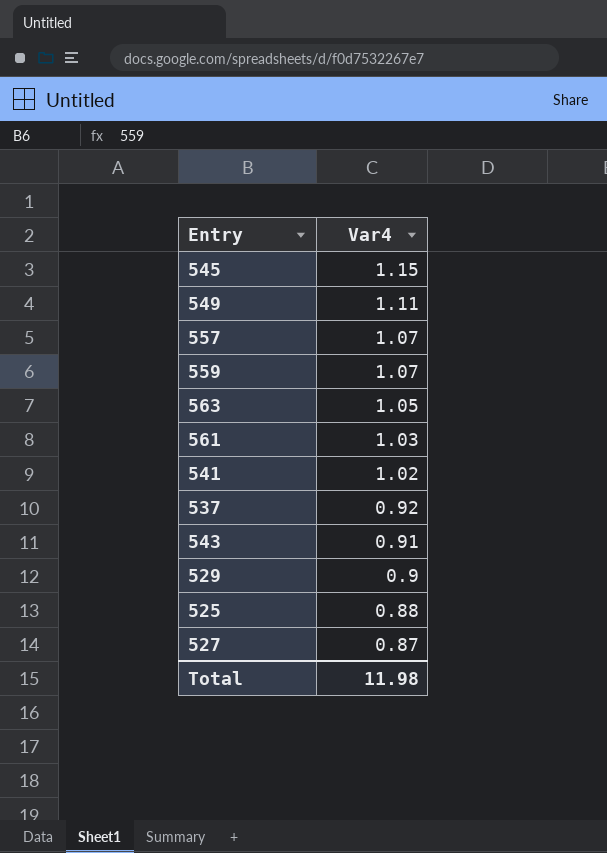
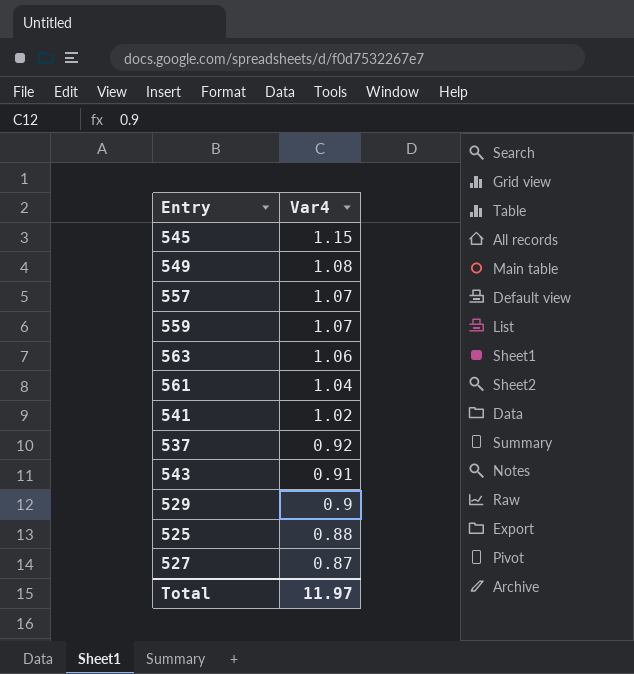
549 | Var4: 1.11 -> 1.08
563 | Var4: 1.05 -> 1.06
561 | Var4: 1.03 -> 1.04
Total | Var4: 11.98 -> 11.97

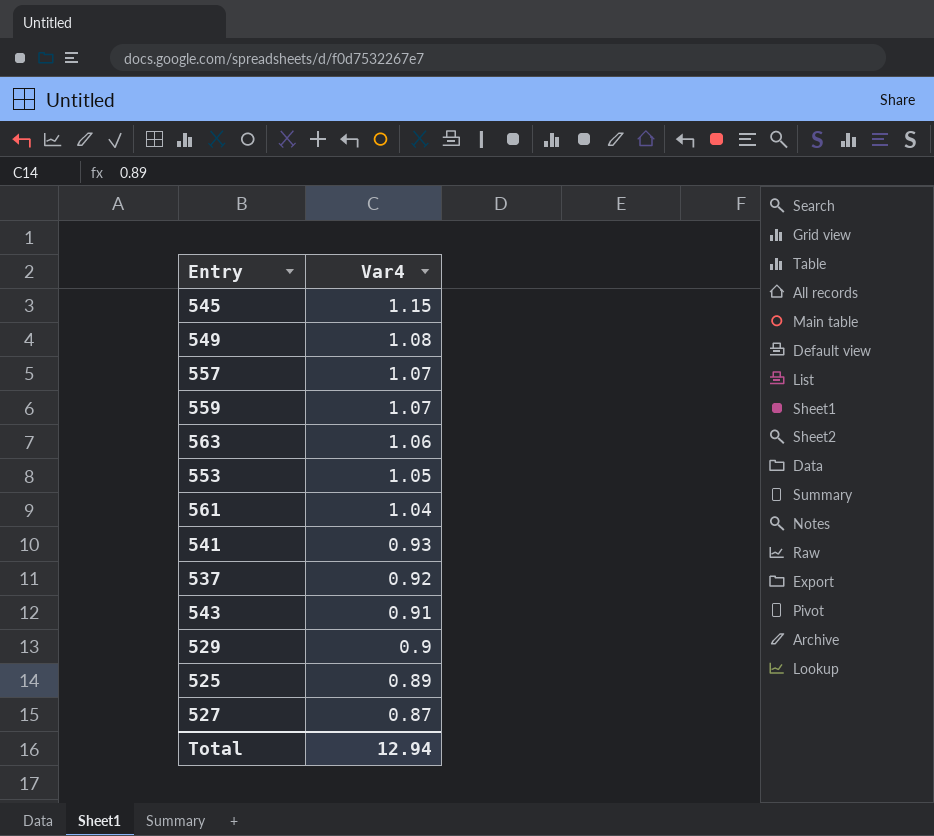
row 553: none -> 1.05
541 | Var4: 1.02 -> 0.93
525 | Var4: 0.88 -> 0.89
Total | Var4: 11.97 -> 12.94

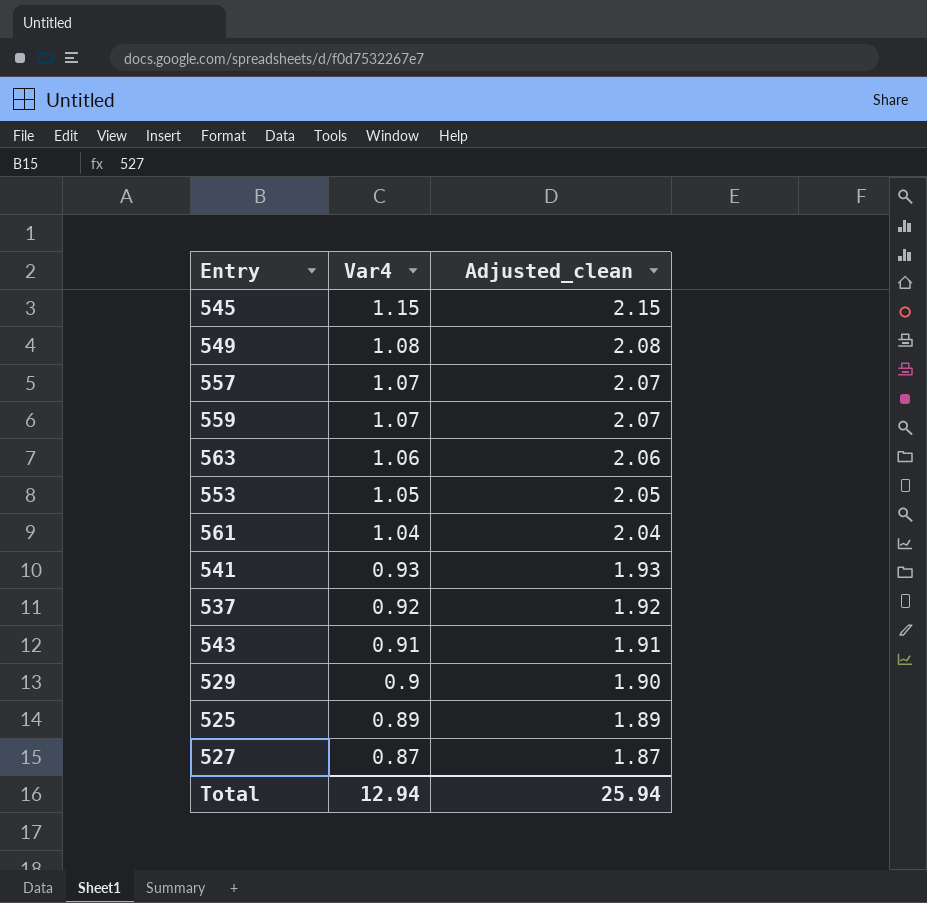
column Adjusted_clean | formula: none -> [Var4] + 1

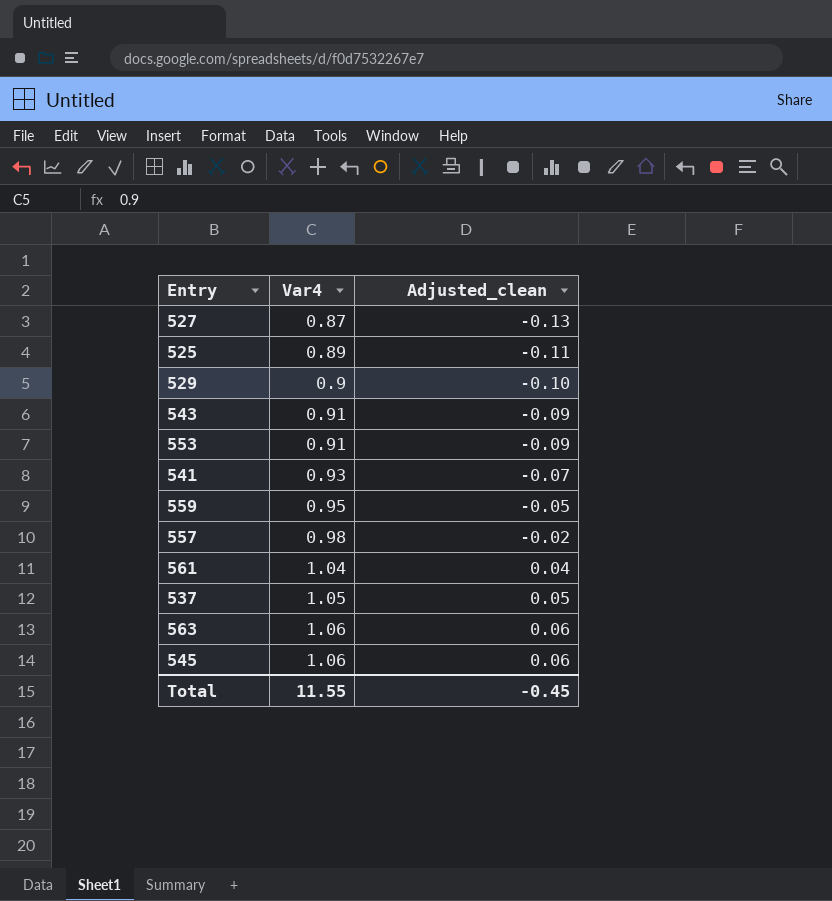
row order: Var4 descending -> Var4 ascending
column Adjusted_clean | formula: [Var4] + 1 -> [Var4] - 1
row 549: 1.08 | 2.08 -> none
553 | Var4: 1.05 -> 0.91
559 | Var4: 1.07 -> 0.95
557 | Var4: 1.07 -> 0.98
537 | Var4: 0.92 -> 1.05
545 | Var4: 1.15 -> 1.06
Total | Var4: 12.94 -> 11.55
Total | Adjusted_clean: 25.94 -> -0.45

